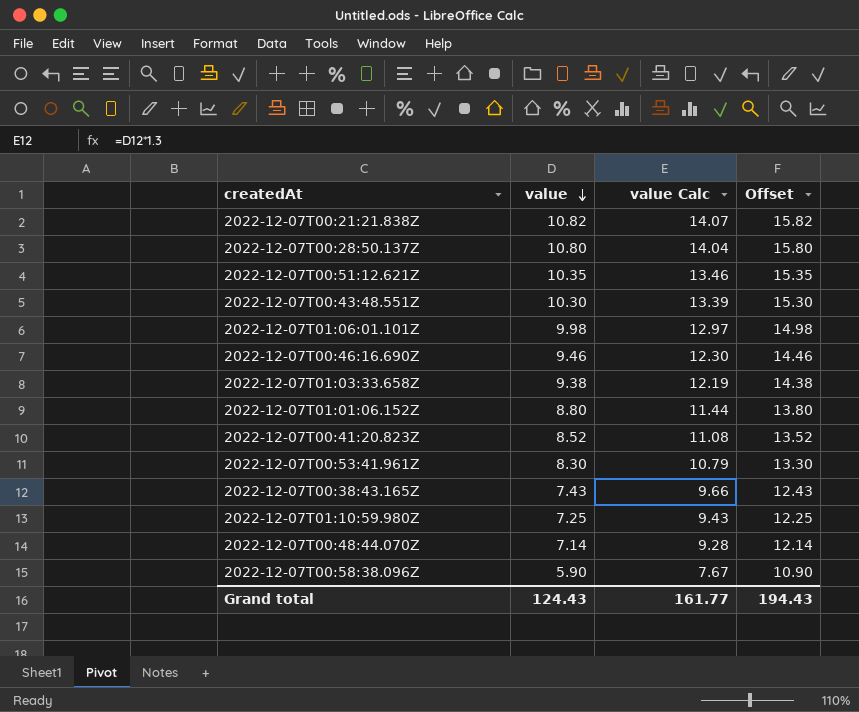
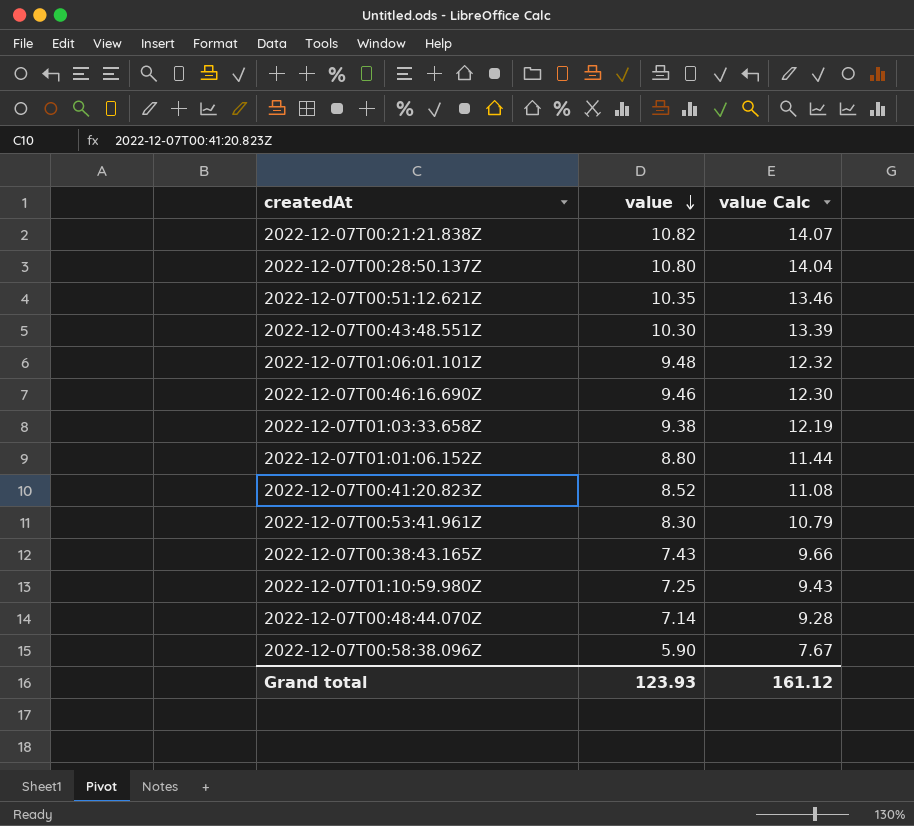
column Offset | formula: [value] + 5 -> none
2022-12-07T01:06:01.101Z | value: 9.98 -> 9.48
2022-12-07T01:06:01.101Z | value Calc: 12.97 -> 12.32
Grand total | value: 124.43 -> 123.93
Grand total | value Calc: 161.77 -> 161.12

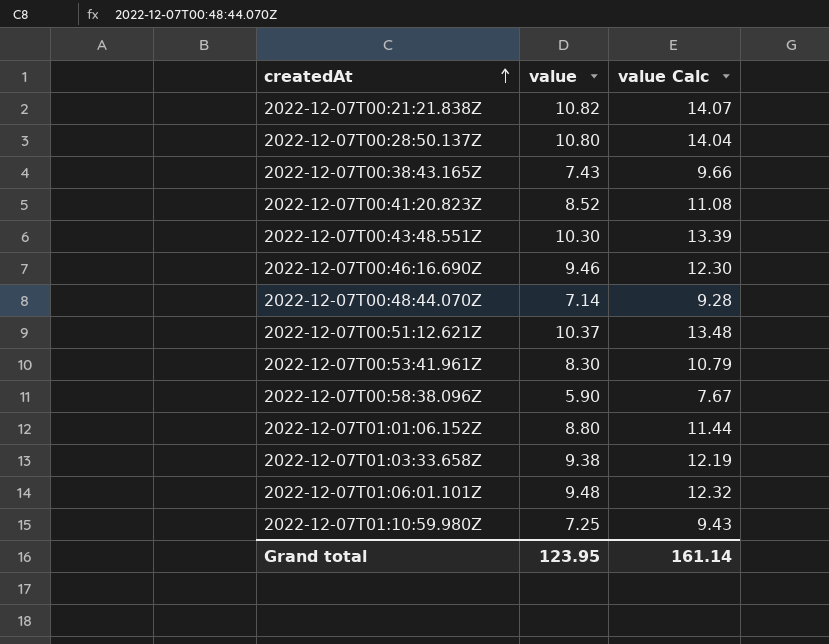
row order: value descending -> createdAt ascending
2022-12-07T00:51:12.621Z | value: 10.35 -> 10.37
2022-12-07T00:51:12.621Z | value Calc: 13.46 -> 13.48
Grand total | value: 123.93 -> 123.95
Grand total | value Calc: 161.12 -> 161.14

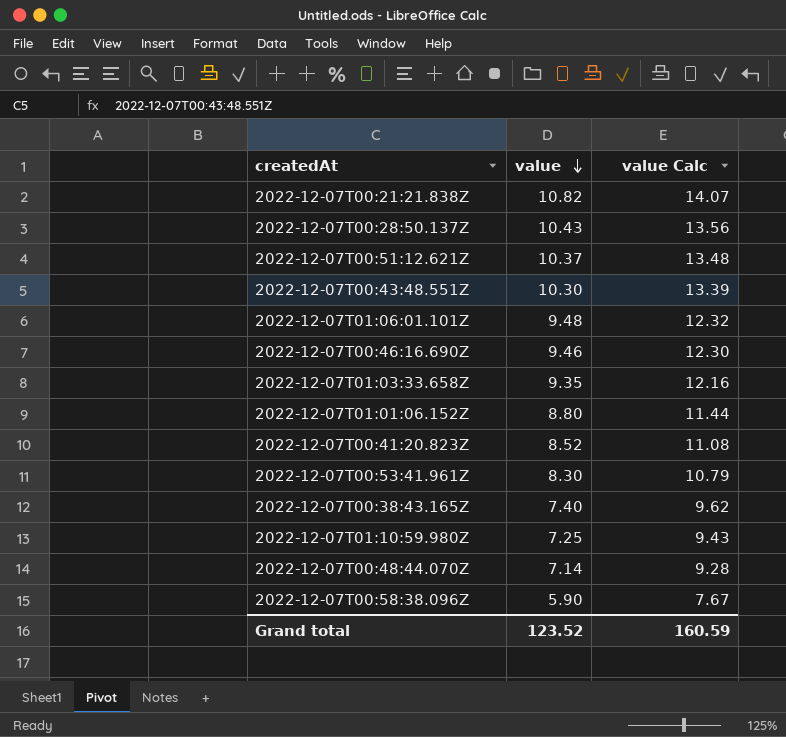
row order: createdAt ascending -> value descending
2022-12-07T00:28:50.137Z | value: 10.80 -> 10.43
2022-12-07T00:28:50.137Z | value Calc: 14.04 -> 13.56
2022-12-07T01:03:33.658Z | value: 9.38 -> 9.35
2022-12-07T01:03:33.658Z | value Calc: 12.19 -> 12.16
2022-12-07T00:38:43.165Z | value: 7.43 -> 7.40
2022-12-07T00:38:43.165Z | value Calc: 9.66 -> 9.62
Grand total | value: 123.95 -> 123.52
Grand total | value Calc: 161.14 -> 160.59

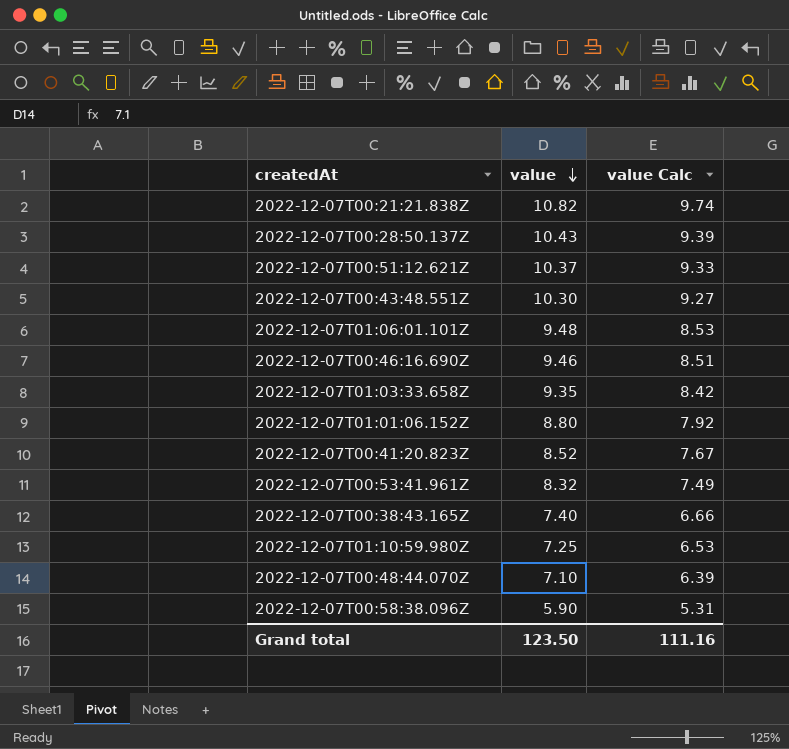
column value Calc | formula: [value] * 1.3 -> [value] * 0.9
2022-12-07T00:53:41.961Z | value: 8.30 -> 8.32
2022-12-07T00:48:44.070Z | value: 7.14 -> 7.10
Grand total | value: 123.52 -> 123.50
Grand total | value Calc: 160.59 -> 111.16

